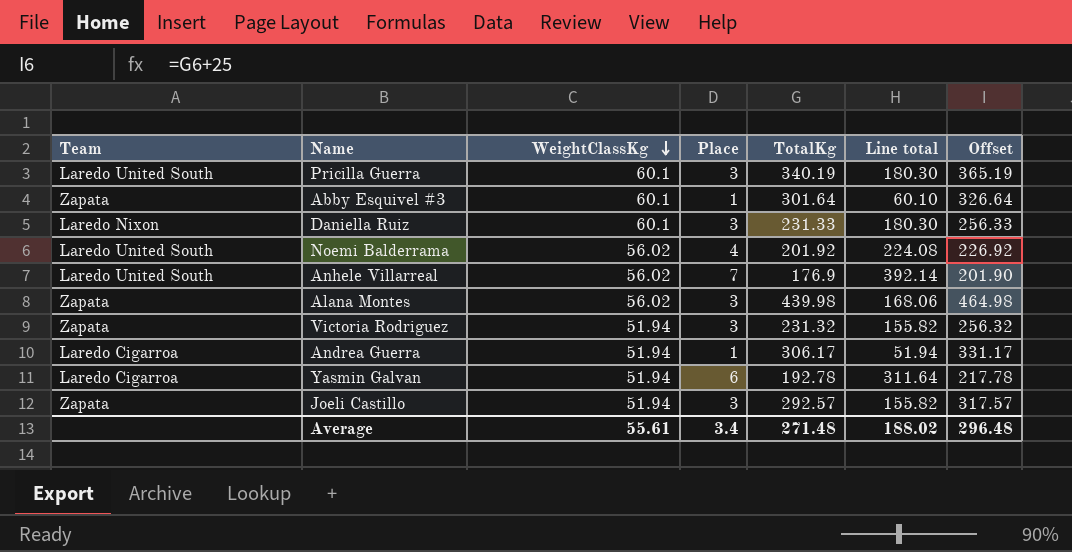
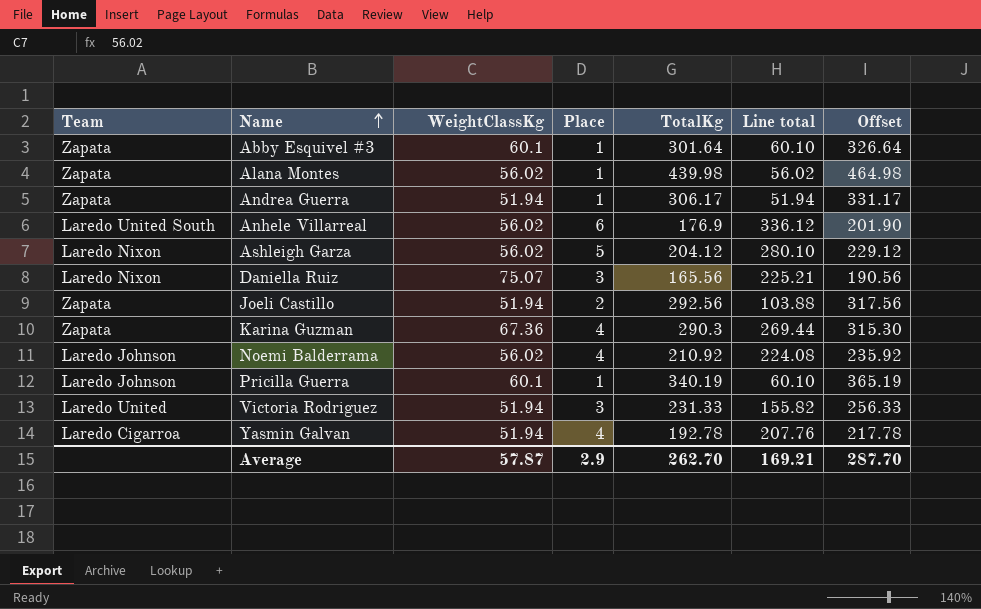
row order: WeightClassKg descending -> Name ascending
Alana Montes | Place: 3 -> 1
Alana Montes | Line total: 168.06 -> 56.02
Andrea Guerra | Team: Laredo Cigarroa -> Zapata
Anhele Villarreal | Place: 7 -> 6
Anhele Villarreal | Line total: 392.14 -> 336.12
row Ashleigh Garza: none -> Laredo Nixon | 56.02 | 5 | 204.12 | 280.10 | 229.12
Daniella Ruiz | WeightClassKg: 60.1 -> 75.07
Daniella Ruiz | TotalKg: 231.33 -> 165.56
Daniella Ruiz | Line total: 180.30 -> 225.21
Daniella Ruiz | Offset: 256.33 -> 190.56
Joeli Castillo | Place: 3 -> 2
Joeli Castillo | TotalKg: 292.57 -> 292.56
Joeli Castillo | Line total: 155.82 -> 103.88
Joeli Castillo | Offset: 317.57 -> 317.56
row Karina Guzman: none -> Zapata | 67.36 | 4 | 290.3 | 269.44 | 315.30
Noemi Balderrama | Team: Laredo United South -> Laredo Johnson
Noemi Balderrama | TotalKg: 201.92 -> 210.92
Noemi Balderrama | Offset: 226.92 -> 235.92
Pricilla Guerra | Team: Laredo United South -> Laredo Johnson
Pricilla Guerra | Place: 3 -> 1
Pricilla Guerra | Line total: 180.30 -> 60.10
Victoria Rodriguez | Team: Zapata -> Laredo United
Victoria Rodriguez | TotalKg: 231.32 -> 231.33
Victoria Rodriguez | Offset: 256.32 -> 256.33
Yasmin Galvan | Place: 6 -> 4
Yasmin Galvan | Line total: 311.64 -> 207.76
Average | WeightClassKg: 55.61 -> 57.87
Average | Place: 3.4 -> 2.9
Average | TotalKg: 271.48 -> 262.70
Average | Line total: 188.02 -> 169.21
Average | Offset: 296.48 -> 287.70

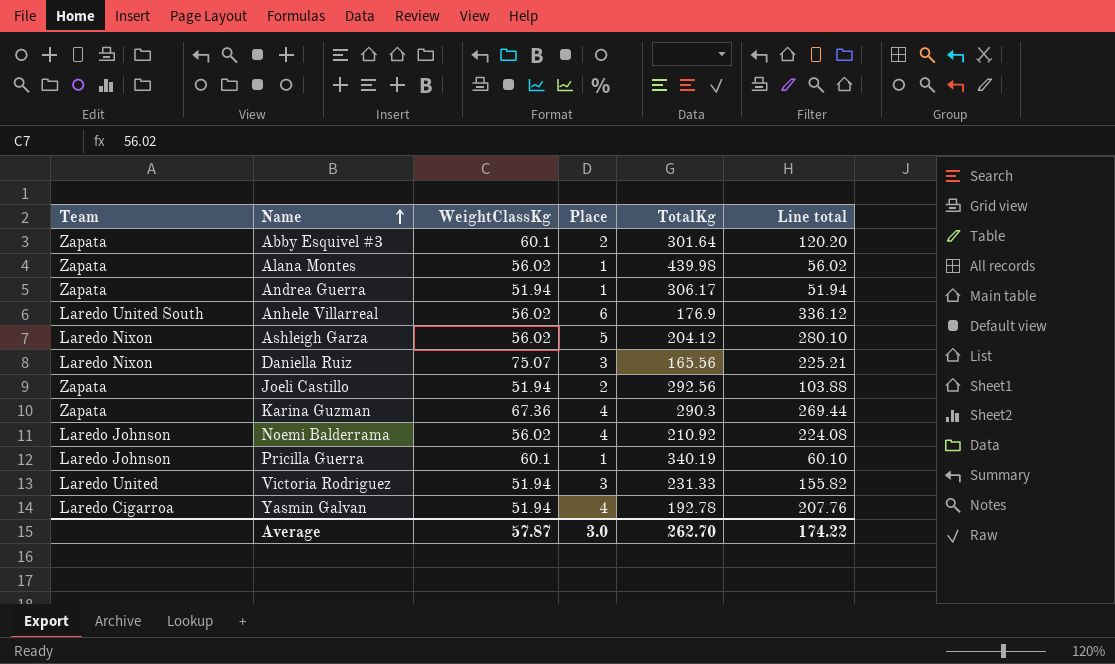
column Offset | formula: [TotalKg] + 25 -> none
Abby Esquivel #3 | Place: 1 -> 2
Abby Esquivel #3 | Line total: 60.10 -> 120.20
Average | Place: 2.9 -> 3.0
Average | Line total: 169.21 -> 174.22

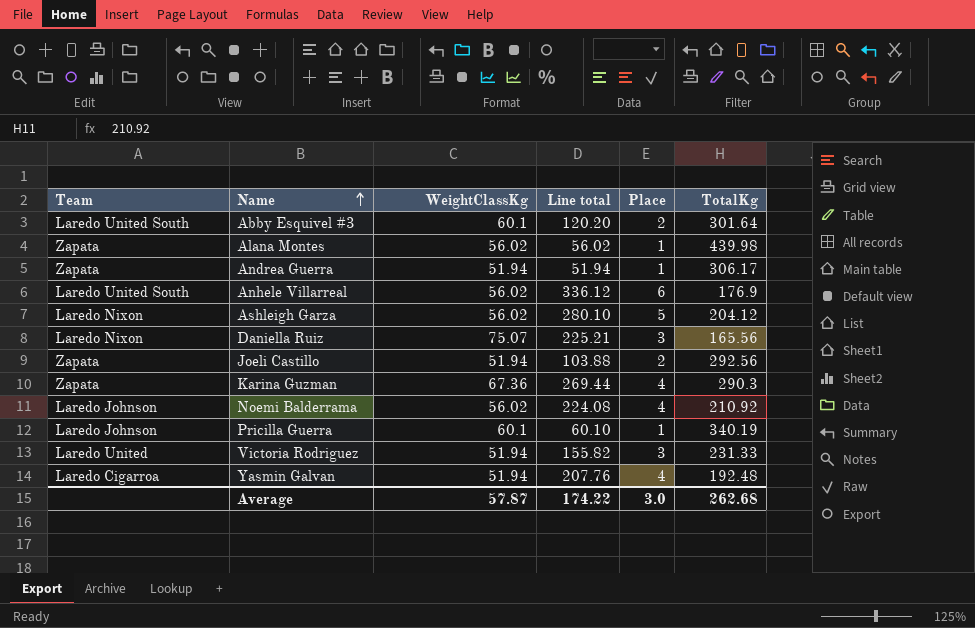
column Line total | position: 6 -> 4
Abby Esquivel #3 | Team: Zapata -> Laredo United South
Yasmin Galvan | TotalKg: 192.78 -> 192.48
Average | TotalKg: 262.70 -> 262.68

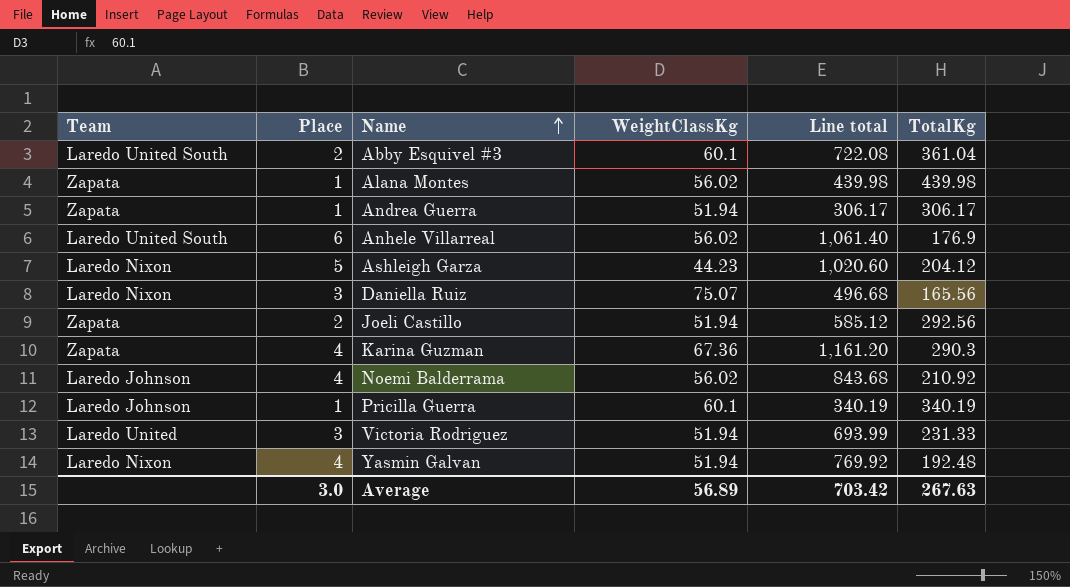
column Place | position: 5 -> 2
column Line total | formula: [WeightClassKg] * [Place] -> [Place] * [TotalKg]
Abby Esquivel #3 | TotalKg: 301.64 -> 361.04
Ashleigh Garza | WeightClassKg: 56.02 -> 44.23
Yasmin Galvan | Team: Laredo Cigarroa -> Laredo Nixon
Average | WeightClassKg: 57.87 -> 56.89
Average | Line total: 174.22 -> 703.42
Average | TotalKg: 262.68 -> 267.63

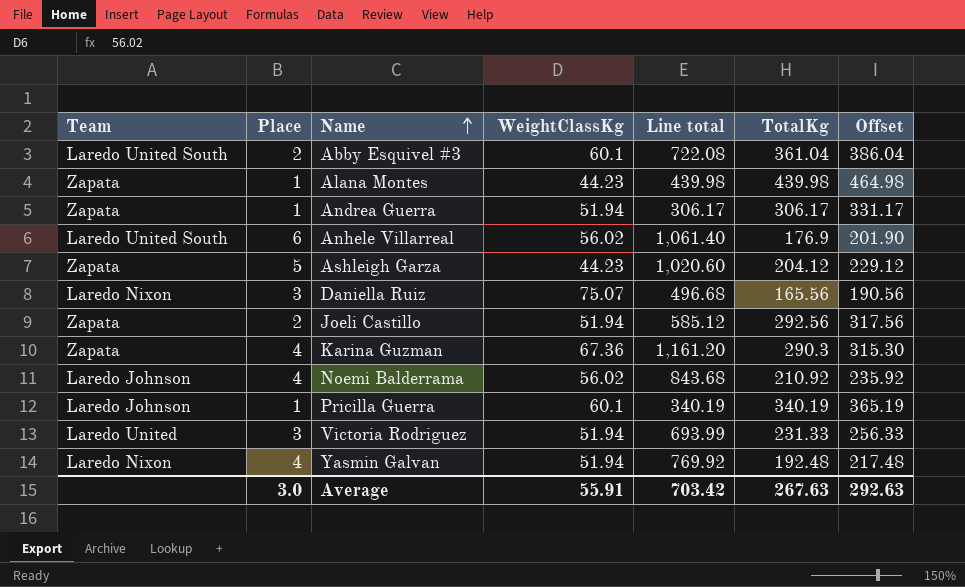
column Offset | formula: none -> [TotalKg] + 25
Alana Montes | WeightClassKg: 56.02 -> 44.23
Ashleigh Garza | Team: Laredo Nixon -> Zapata
Average | WeightClassKg: 56.89 -> 55.91

